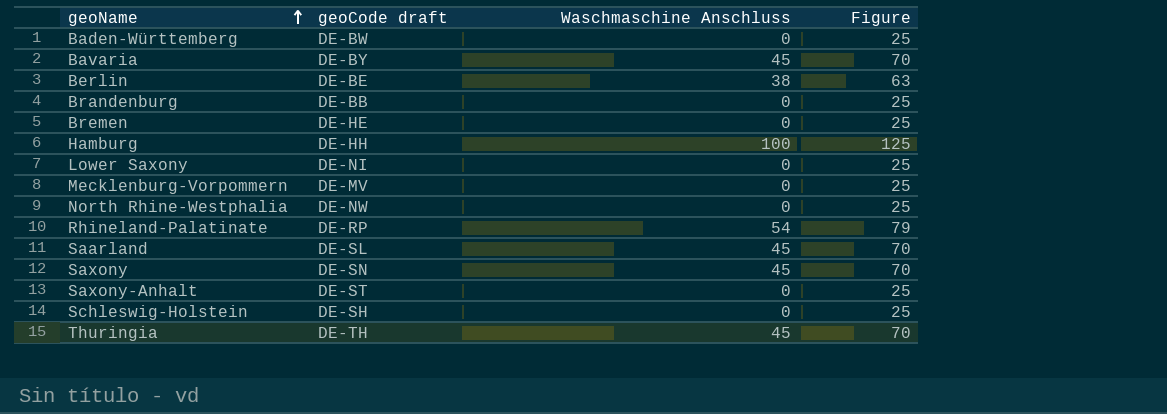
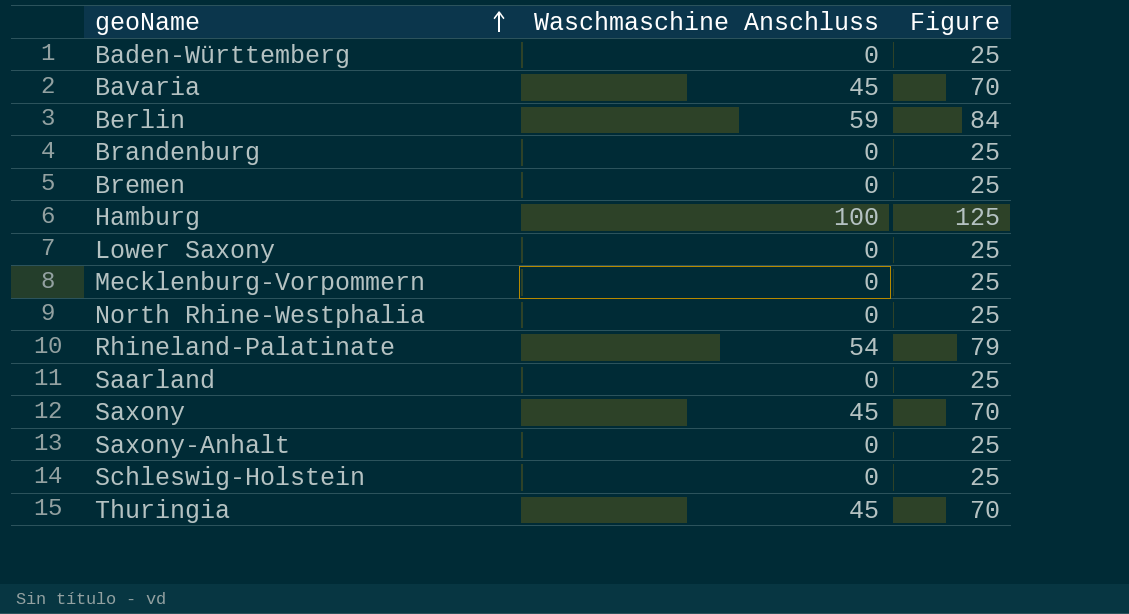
column geoCode draft | position: 2 -> none
Berlin | Waschmaschine Anschluss: 38 -> 59
Berlin | Figure: 63 -> 84
Saarland | Waschmaschine Anschluss: 45 -> 0
Saarland | Figure: 70 -> 25

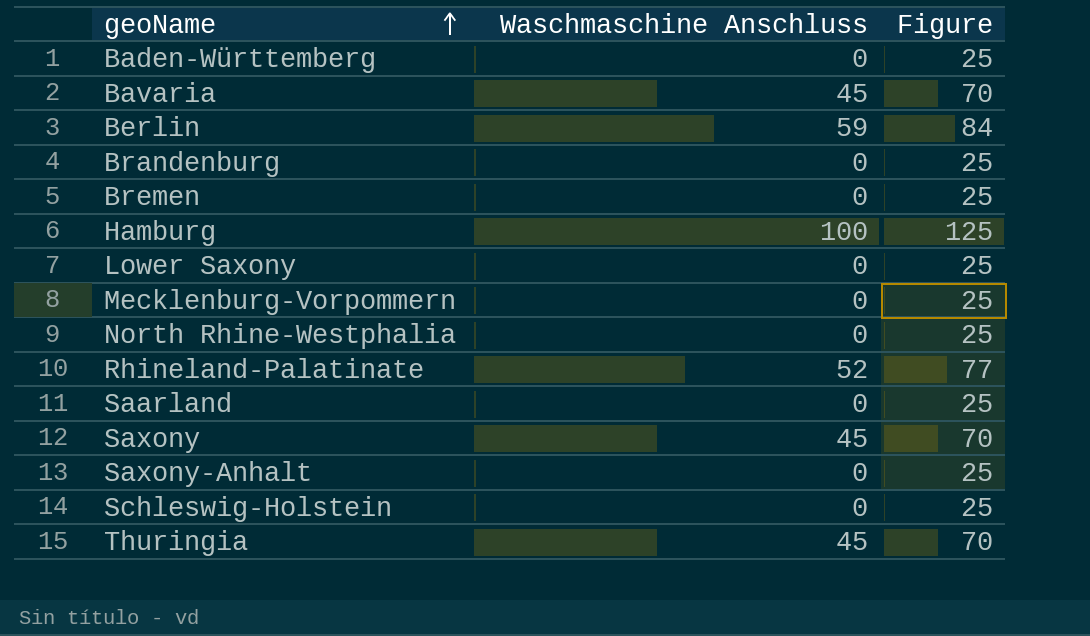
Rhineland-Palatinate | Waschmaschine Anschluss: 54 -> 52
Rhineland-Palatinate | Figure: 79 -> 77

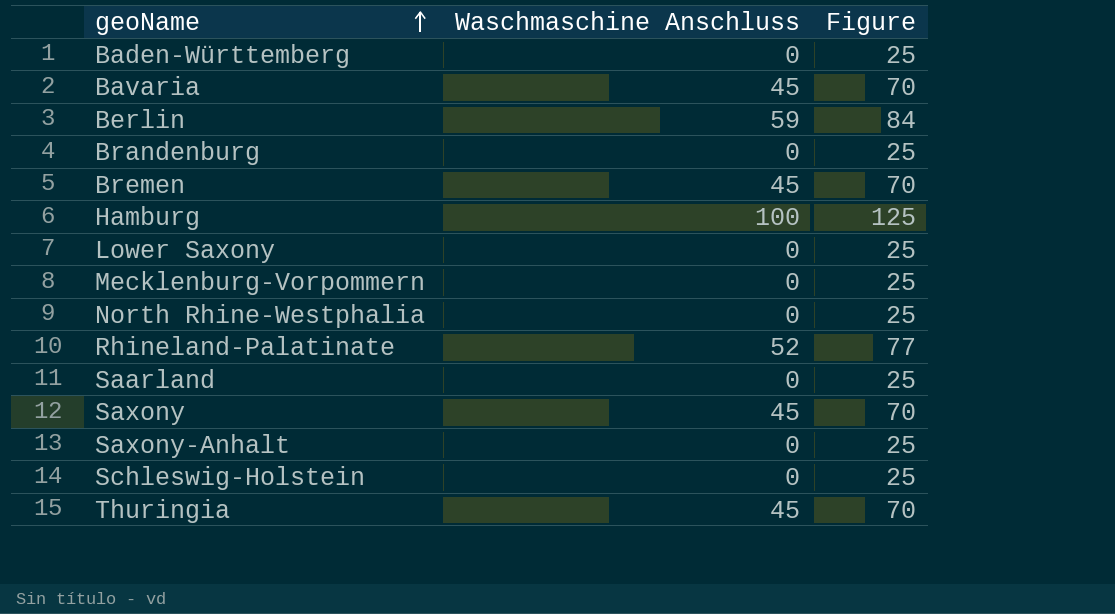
Bremen | Waschmaschine Anschluss: 0 -> 45
Bremen | Figure: 25 -> 70

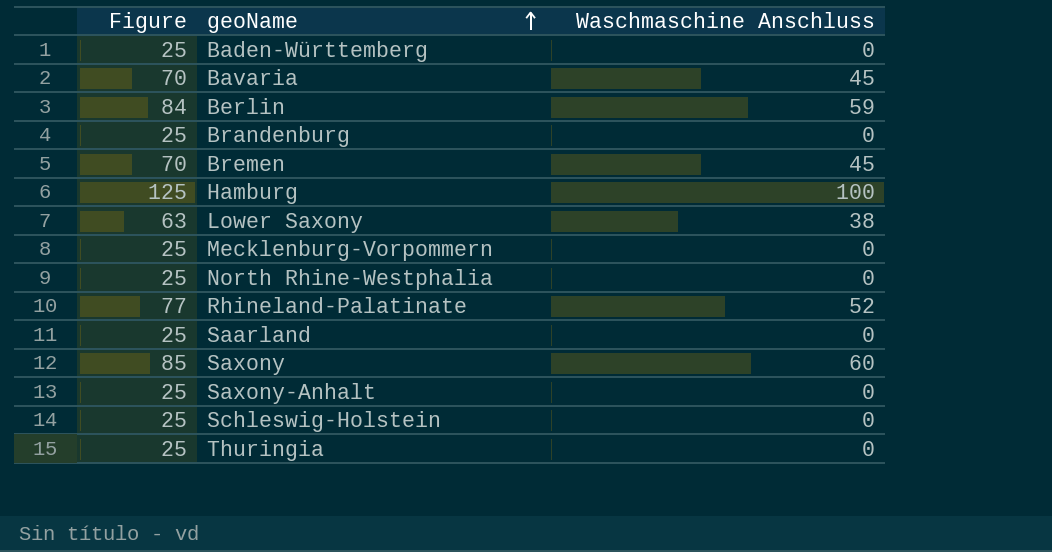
column Figure | position: 3 -> 1
Lower Saxony | Figure: 25 -> 63
Lower Saxony | Waschmaschine Anschluss: 0 -> 38
Saxony | Figure: 70 -> 85
Saxony | Waschmaschine Anschluss: 45 -> 60
Thuringia | Figure: 70 -> 25
Thuringia | Waschmaschine Anschluss: 45 -> 0

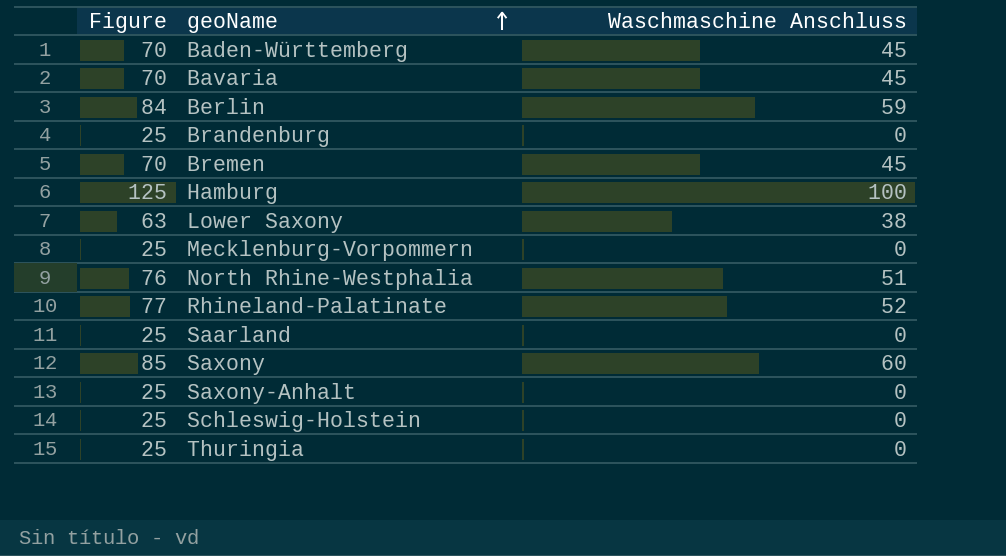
Baden-Württemberg | Figure: 25 -> 70
Baden-Württemberg | Waschmaschine Anschluss: 0 -> 45
North Rhine-Westphalia | Figure: 25 -> 76
North Rhine-Westphalia | Waschmaschine Anschluss: 0 -> 51

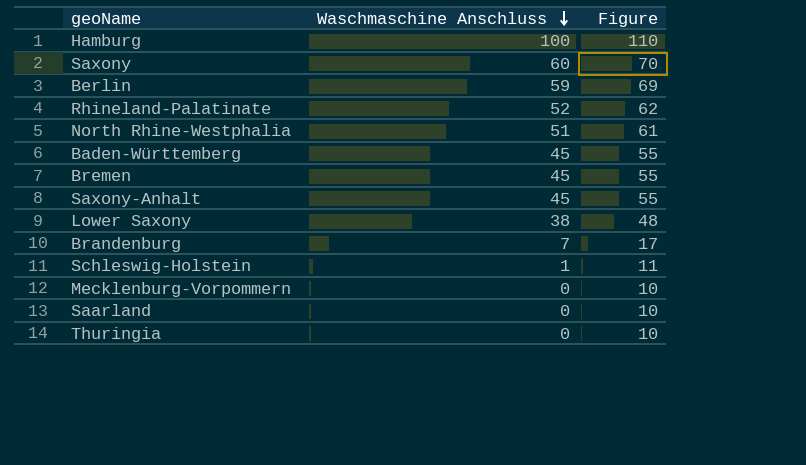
row order: geoName ascending -> Waschmaschine Anschluss descending
column Figure | formula: [Waschmaschine Anschluss] + 25 -> [Waschmaschine Anschluss] + 10
column Figure | position: 1 -> 3
row Bavaria: 70 | 45 -> none
Saxony-Anhalt | Waschmaschine Anschluss: 0 -> 45
Brandenburg | Waschmaschine Anschluss: 0 -> 7
Schleswig-Holstein | Waschmaschine Anschluss: 0 -> 1

